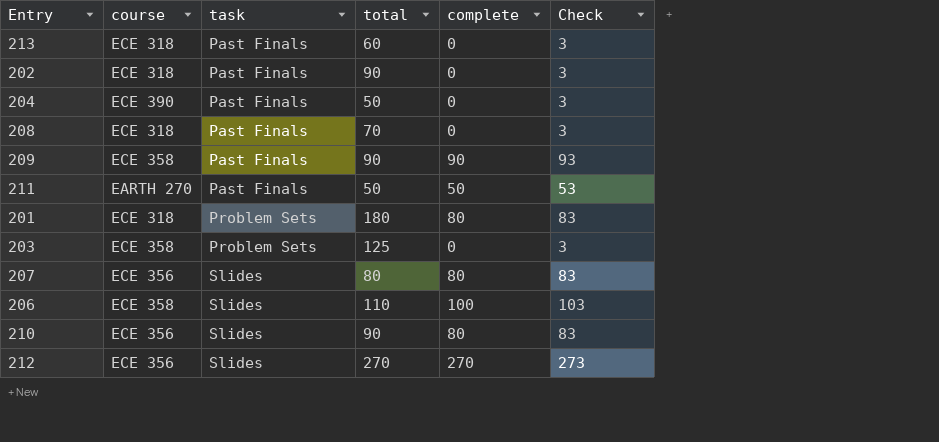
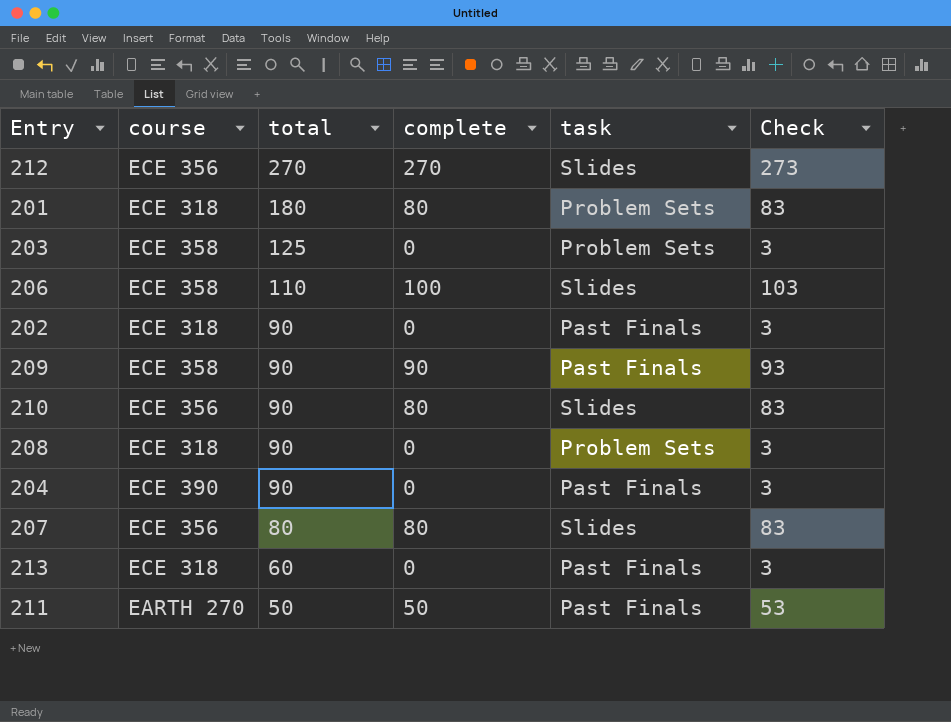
row order: task ascending -> total descending
column task | position: 3 -> 5
208 | total: 70 -> 90
208 | task: Past Finals -> Problem Sets
204 | total: 50 -> 90

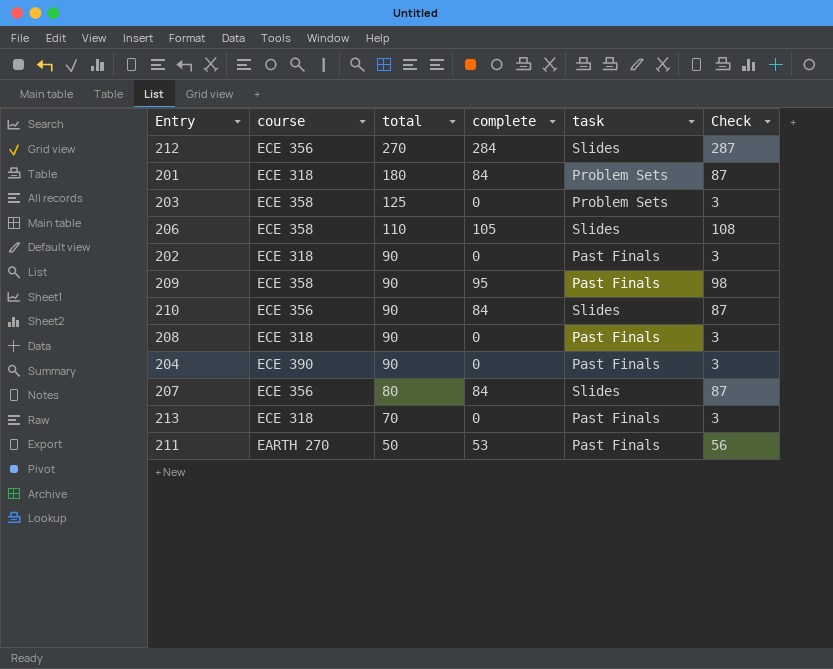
212 | complete: 270 -> 284
212 | Check: 273 -> 287
201 | complete: 80 -> 84
201 | Check: 83 -> 87
206 | complete: 100 -> 105
206 | Check: 103 -> 108
209 | complete: 90 -> 95
209 | Check: 93 -> 98
210 | complete: 80 -> 84
210 | Check: 83 -> 87
208 | task: Problem Sets -> Past Finals
207 | complete: 80 -> 84
207 | Check: 83 -> 87
213 | total: 60 -> 70
211 | complete: 50 -> 53
211 | Check: 53 -> 56

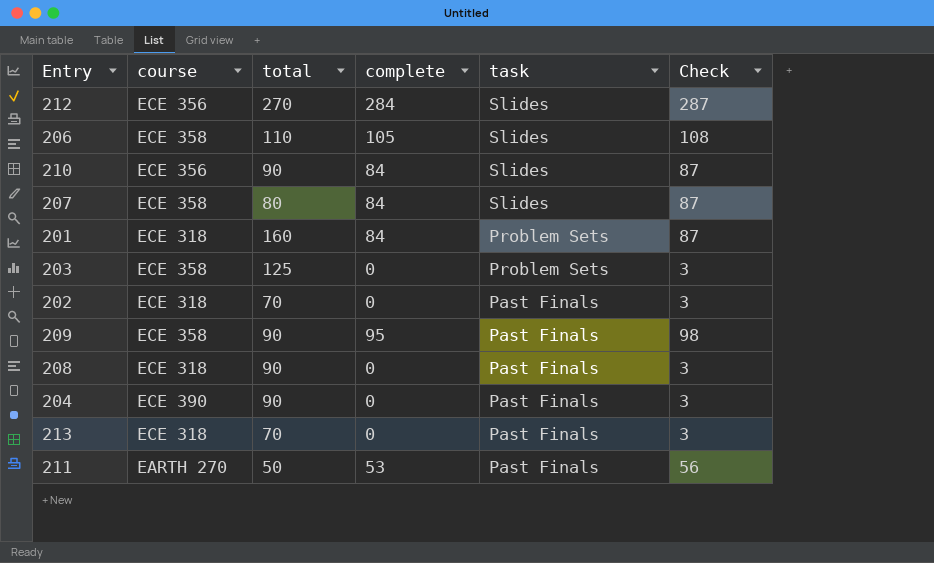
row order: total descending -> task descending
207 | course: ECE 356 -> ECE 358
201 | total: 180 -> 160
202 | total: 90 -> 70

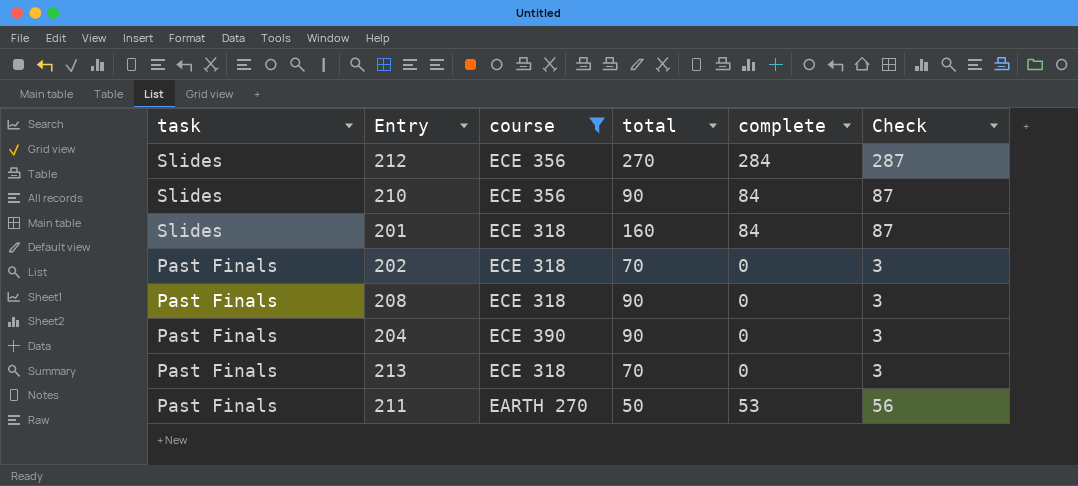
filter: none -> course != ECE 358
column task | position: 5 -> 1
201 | task: Problem Sets -> Slides

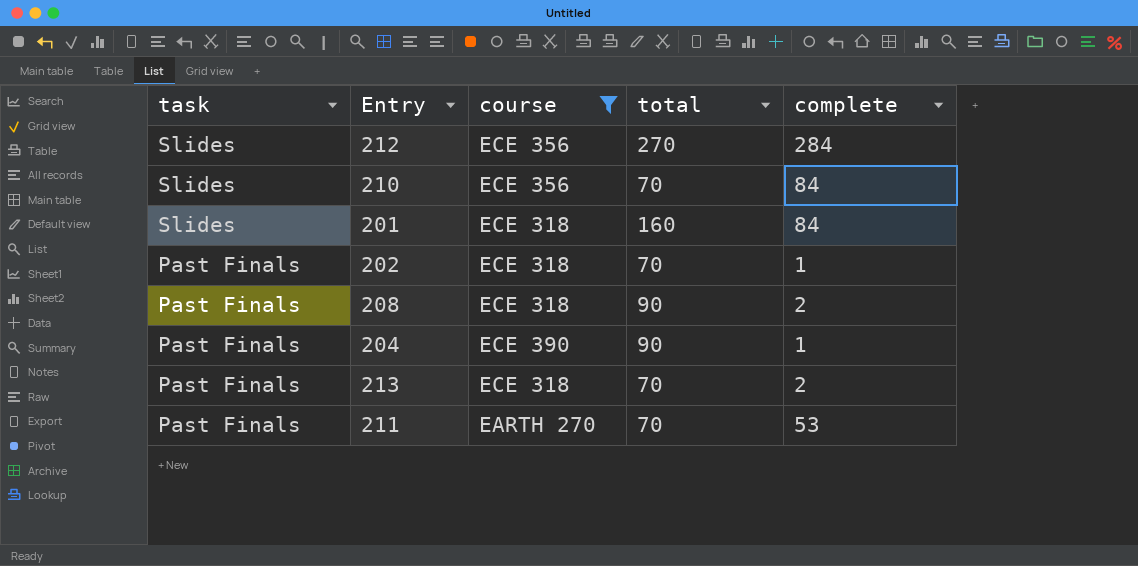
column Check | formula: [complete] + 3 -> none
210 | total: 90 -> 70
202 | complete: 0 -> 1
208 | complete: 0 -> 2
204 | complete: 0 -> 1
213 | complete: 0 -> 2
211 | total: 50 -> 70

